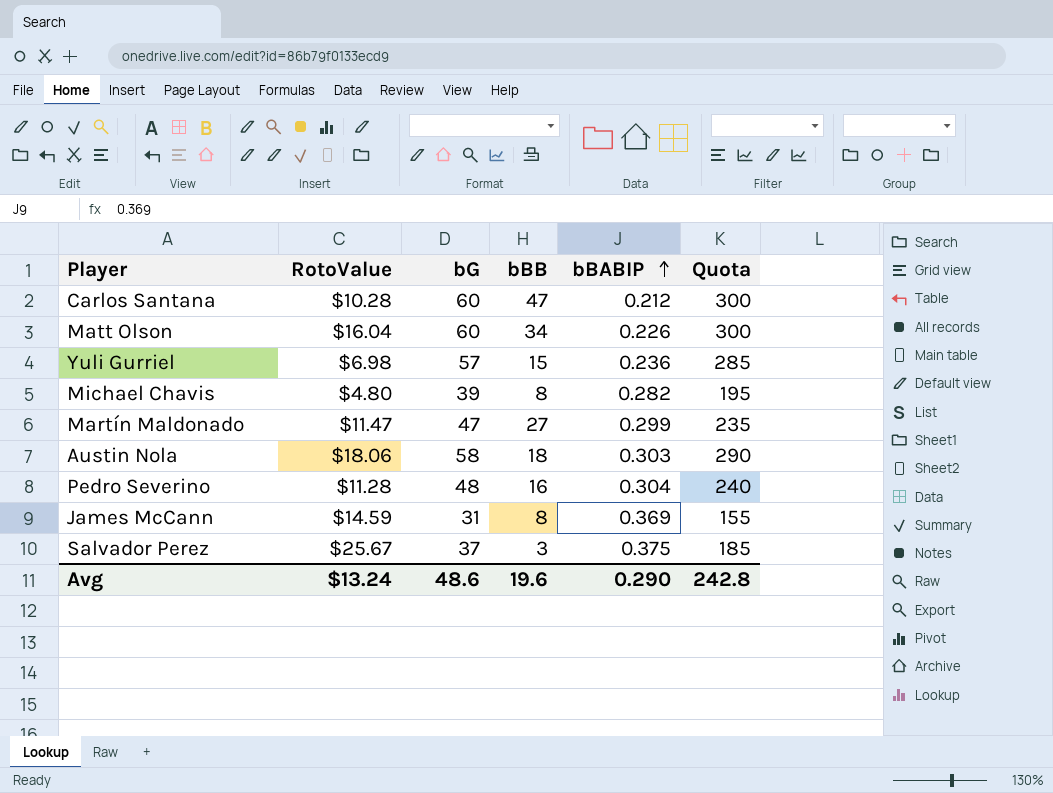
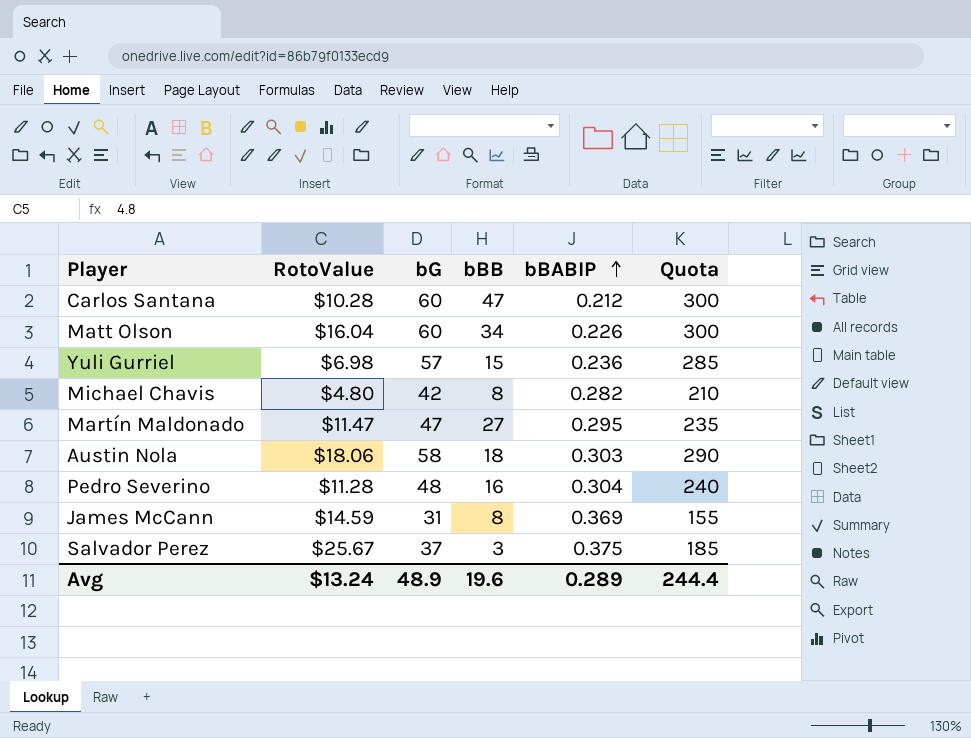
Michael Chavis | bG: 39 -> 42
Michael Chavis | Quota: 195 -> 210
Martín Maldonado | bBABIP: 0.299 -> 0.295
Avg | bG: 48.6 -> 48.9
Avg | bBABIP: 0.290 -> 0.289
Avg | Quota: 242.8 -> 244.4

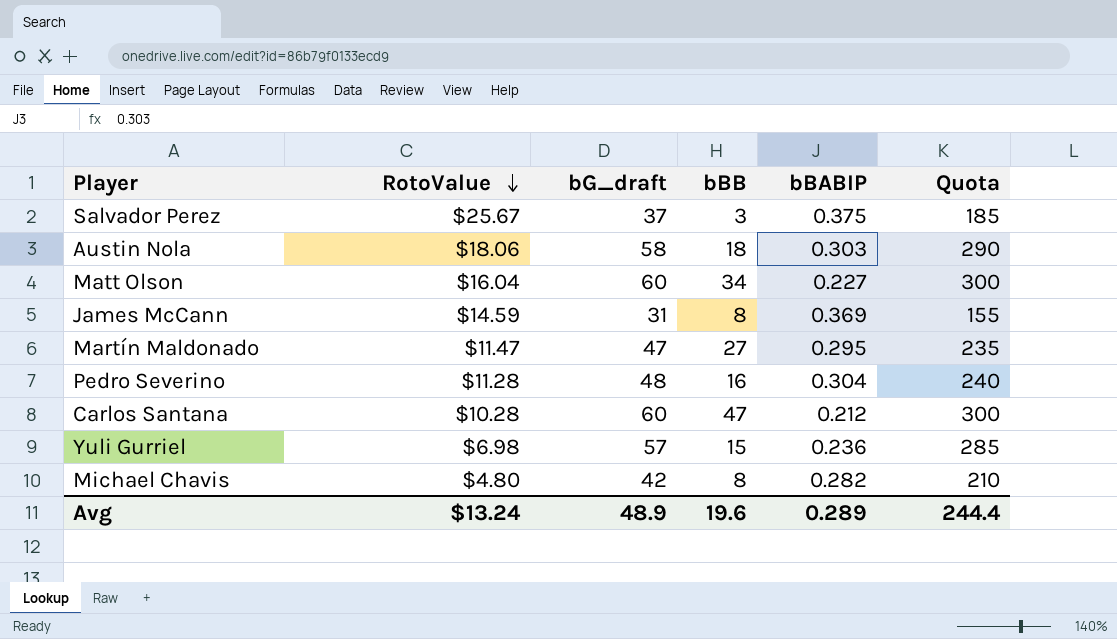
row order: bBABIP ascending -> RotoValue descending
column name: bG -> bG_draft
Matt Olson | bBABIP: 0.226 -> 0.227

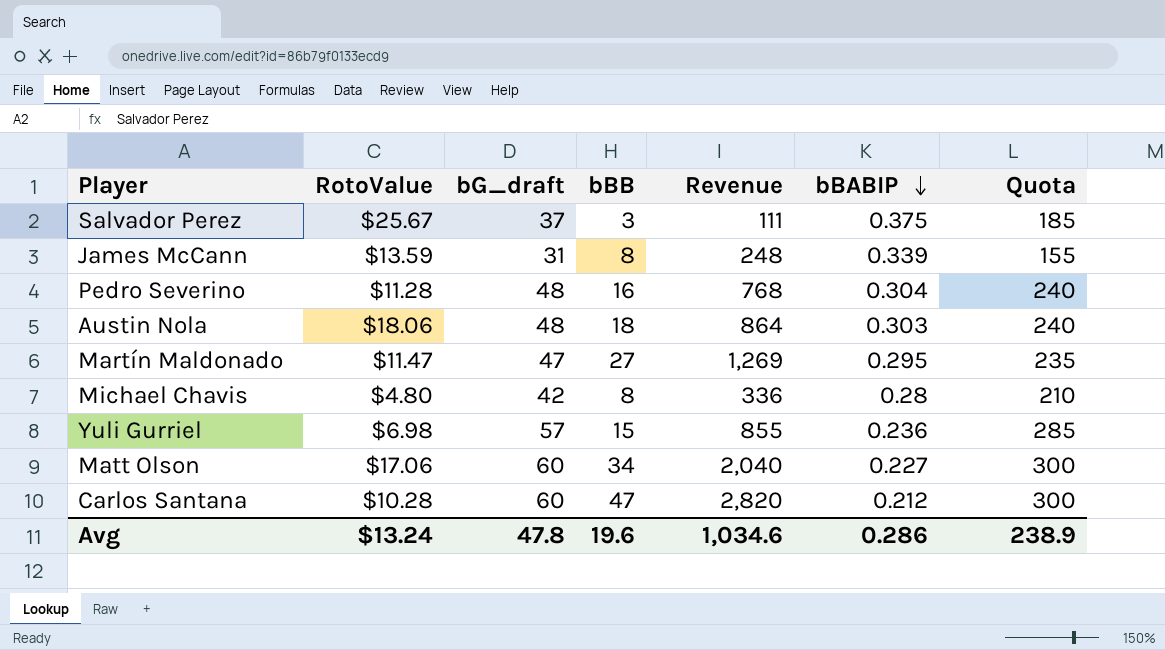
row order: RotoValue descending -> bBABIP descending
column Revenue | formula: none -> [bG_draft] * [bBB]
James McCann | RotoValue: $14.59 -> $13.59
James McCann | bBABIP: 0.369 -> 0.339
Austin Nola | bG_draft: 58 -> 48
Austin Nola | Quota: 290 -> 240
Michael Chavis | bBABIP: 0.282 -> 0.28
Matt Olson | RotoValue: $16.04 -> $17.06
Avg | bG_draft: 48.9 -> 47.8
Avg | bBABIP: 0.289 -> 0.286
Avg | Quota: 244.4 -> 238.9

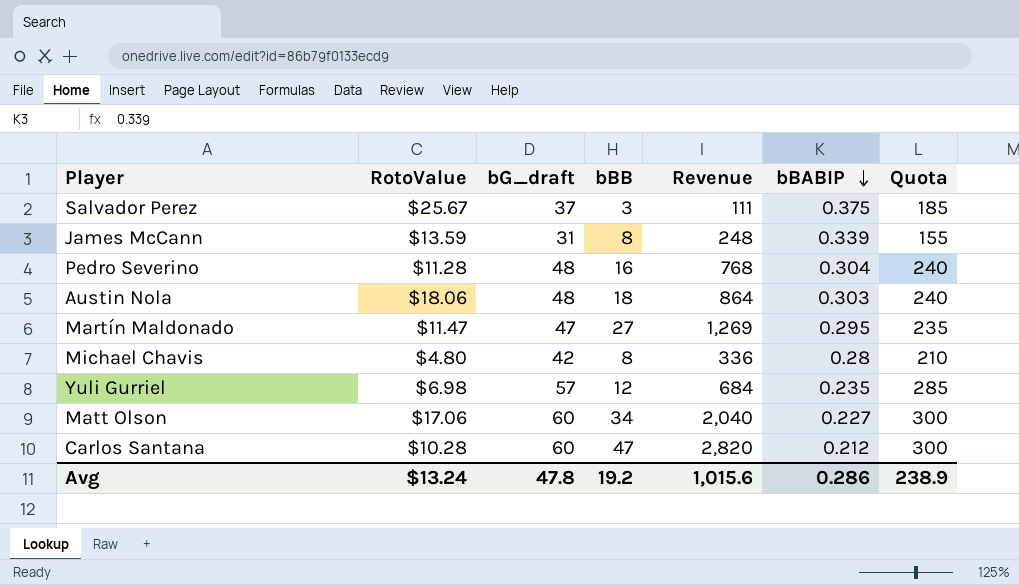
Yuli Gurriel | bBB: 15 -> 12
Yuli Gurriel | Revenue: 855 -> 684
Yuli Gurriel | bBABIP: 0.236 -> 0.235
Avg | bBB: 19.6 -> 19.2
Avg | Revenue: 1,034.6 -> 1,015.6

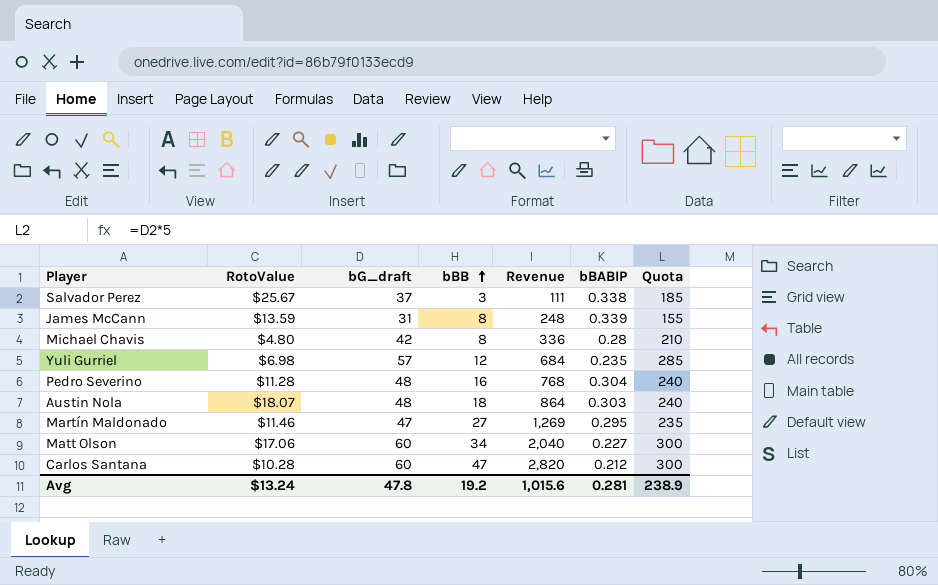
row order: bBABIP descending -> bBB ascending
Salvador Perez | bBABIP: 0.375 -> 0.338
Austin Nola | RotoValue: $18.06 -> $18.07
Martín Maldonado | RotoValue: $11.47 -> $11.46
Avg | bBABIP: 0.286 -> 0.281

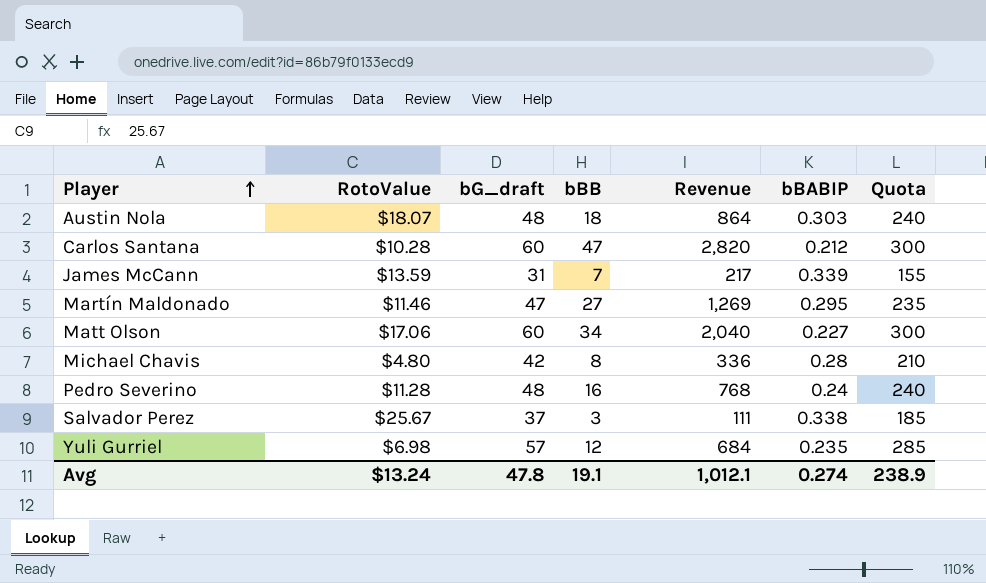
row order: bBB ascending -> Player ascending
James McCann | bBB: 8 -> 7
James McCann | Revenue: 248 -> 217
Pedro Severino | bBABIP: 0.304 -> 0.24
Avg | bBB: 19.2 -> 19.1
Avg | Revenue: 1,015.6 -> 1,012.1
Avg | bBABIP: 0.281 -> 0.274

